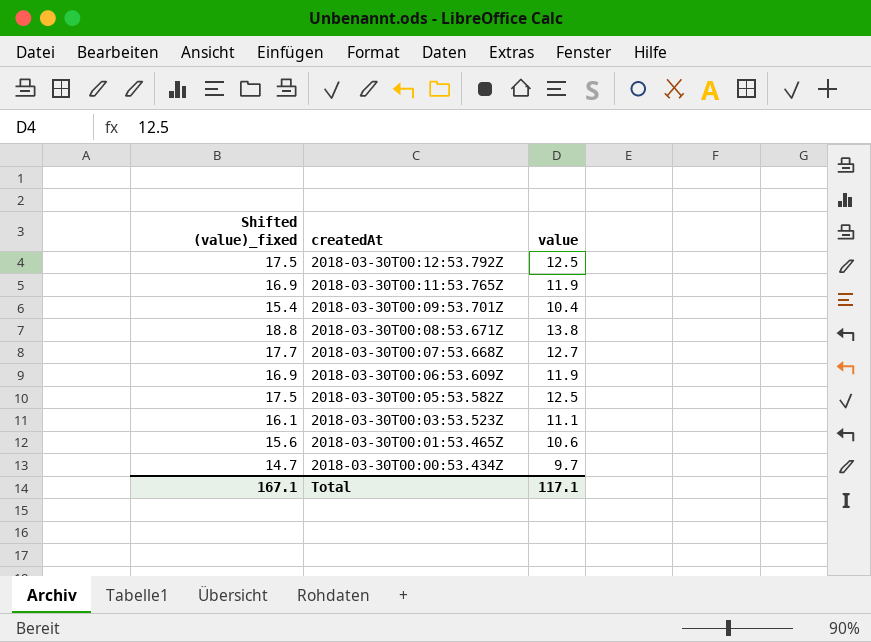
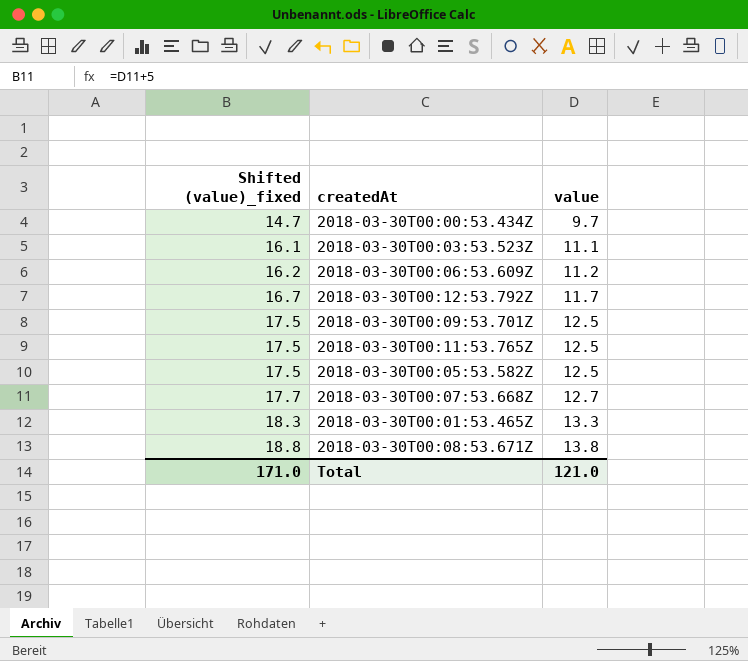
row order: createdAt descending -> Shifted (value)_fixed ascending
2018-03-30T00:06:53.609Z | Shifted (value)_fixed: 16.9 -> 16.2
2018-03-30T00:06:53.609Z | value: 11.9 -> 11.2
2018-03-30T00:12:53.792Z | Shifted (value)_fixed: 17.5 -> 16.7
2018-03-30T00:12:53.792Z | value: 12.5 -> 11.7
2018-03-30T00:09:53.701Z | Shifted (value)_fixed: 15.4 -> 17.5
2018-03-30T00:09:53.701Z | value: 10.4 -> 12.5
2018-03-30T00:11:53.765Z | Shifted (value)_fixed: 16.9 -> 17.5
2018-03-30T00:11:53.765Z | value: 11.9 -> 12.5
2018-03-30T00:01:53.465Z | Shifted (value)_fixed: 15.6 -> 18.3
2018-03-30T00:01:53.465Z | value: 10.6 -> 13.3
Total | Shifted (value)_fixed: 167.1 -> 171.0
Total | value: 117.1 -> 121.0

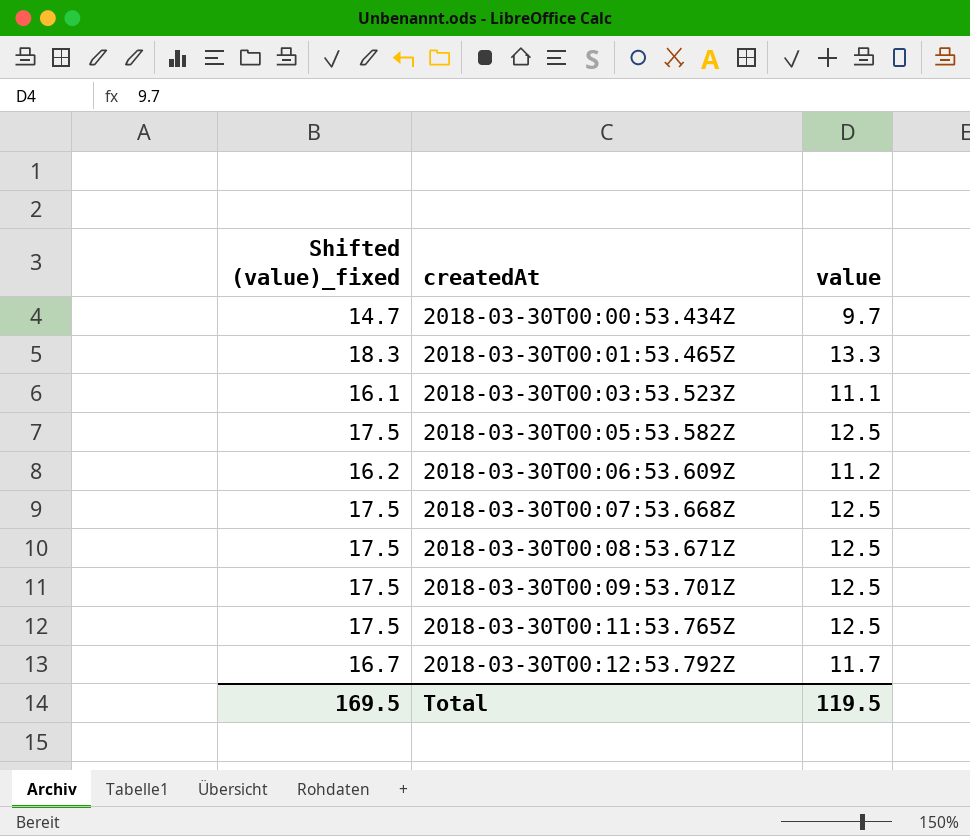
row order: Shifted (value)_fixed ascending -> createdAt ascending
2018-03-30T00:07:53.668Z | Shifted (value)_fixed: 17.7 -> 17.5
2018-03-30T00:07:53.668Z | value: 12.7 -> 12.5
2018-03-30T00:08:53.671Z | Shifted (value)_fixed: 18.8 -> 17.5
2018-03-30T00:08:53.671Z | value: 13.8 -> 12.5
Total | Shifted (value)_fixed: 171.0 -> 169.5
Total | value: 121.0 -> 119.5

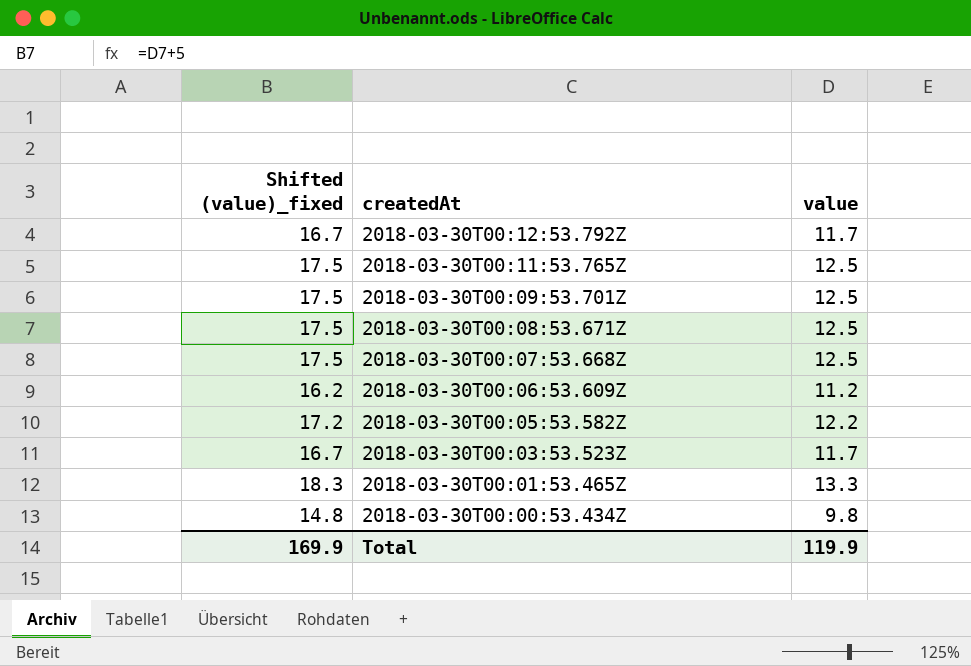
row order: createdAt ascending -> createdAt descending
2018-03-30T00:05:53.582Z | Shifted (value)_fixed: 17.5 -> 17.2
2018-03-30T00:05:53.582Z | value: 12.5 -> 12.2
2018-03-30T00:03:53.523Z | Shifted (value)_fixed: 16.1 -> 16.7
2018-03-30T00:03:53.523Z | value: 11.1 -> 11.7
2018-03-30T00:00:53.434Z | Shifted (value)_fixed: 14.7 -> 14.8
2018-03-30T00:00:53.434Z | value: 9.7 -> 9.8
Total | Shifted (value)_fixed: 169.5 -> 169.9
Total | value: 119.5 -> 119.9

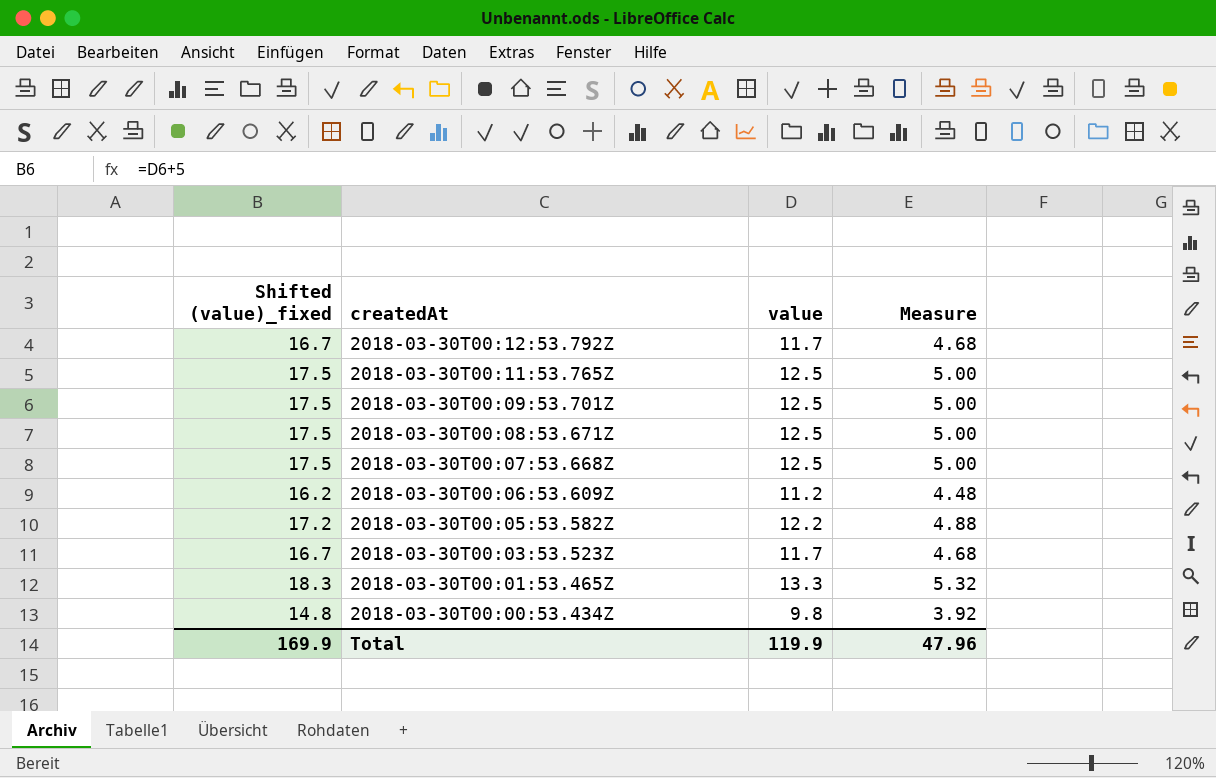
column Measure | formula: none -> [value] * 0.4

